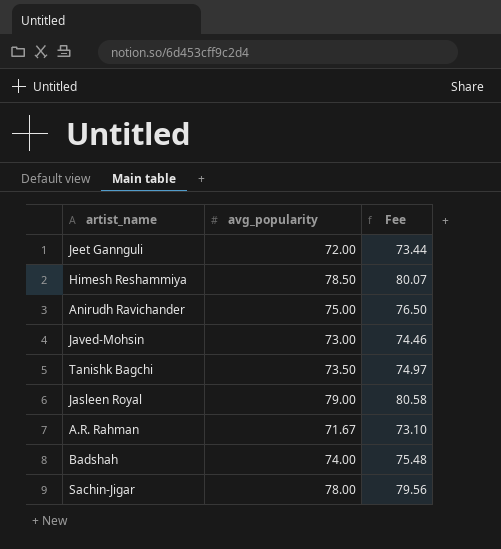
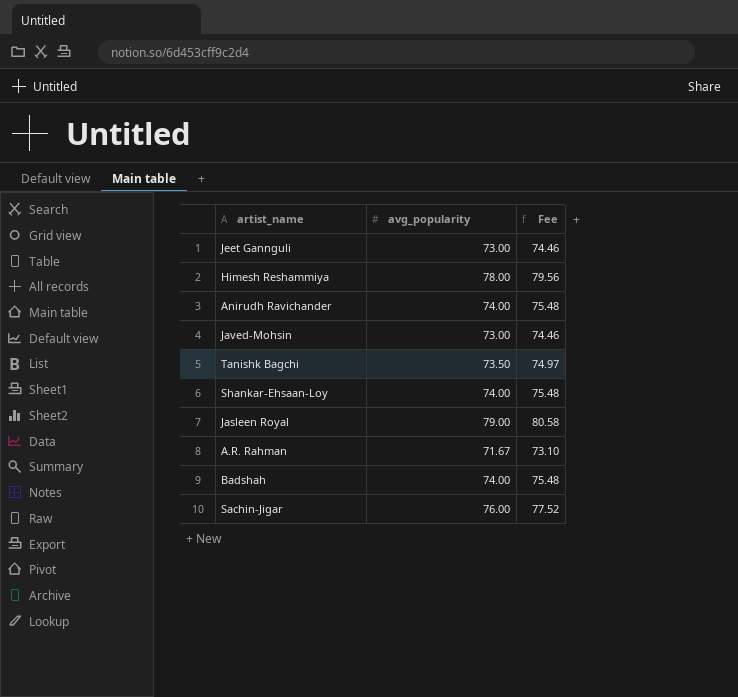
Jeet Gannguli | avg_popularity: 72.00 -> 73.00
Jeet Gannguli | Fee: 73.44 -> 74.46
Himesh Reshammiya | avg_popularity: 78.50 -> 78.00
Himesh Reshammiya | Fee: 80.07 -> 79.56
Anirudh Ravichander | avg_popularity: 75.00 -> 74.00
Anirudh Ravichander | Fee: 76.50 -> 75.48
row Shankar-Ehsaan-Loy: none -> 74.00 | 75.48
Sachin-Jigar | avg_popularity: 78.00 -> 76.00
Sachin-Jigar | Fee: 79.56 -> 77.52

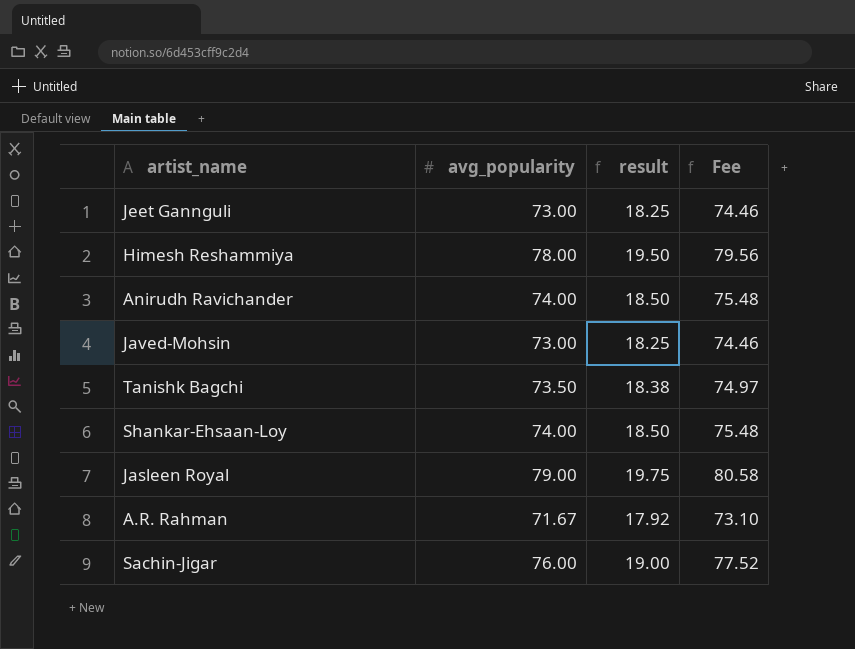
column result | formula: none -> [avg_popularity] * 0.25
row Badshah: 74.00 | 75.48 -> none

